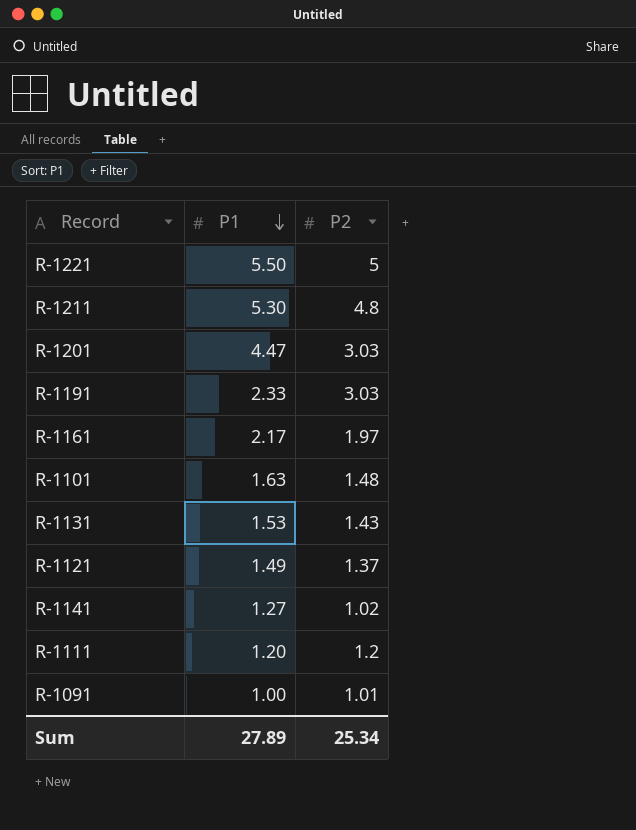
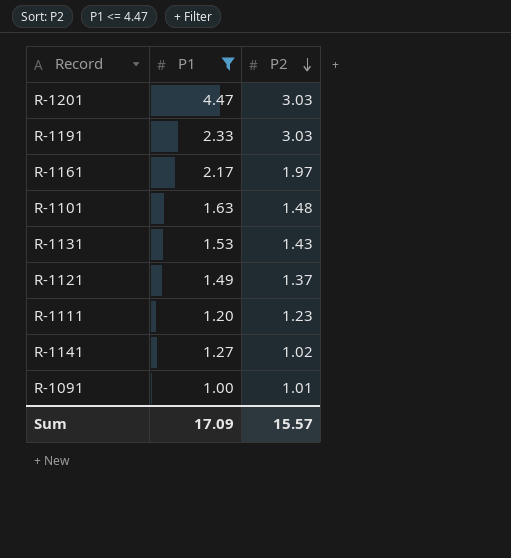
filter: none -> P1 <= 4.47
row order: P1 descending -> P2 descending
R-1111 | P2: 1.2 -> 1.23
Sum | P1: 27.89 -> 17.09
Sum | P2: 25.34 -> 15.57

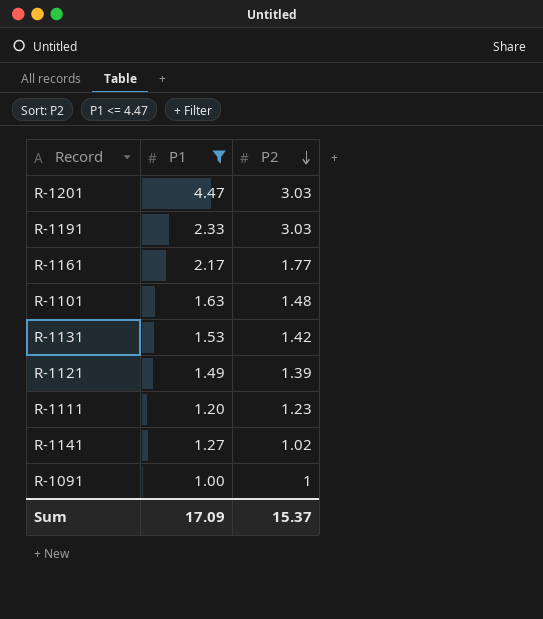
R-1161 | P2: 1.97 -> 1.77
R-1131 | P2: 1.43 -> 1.42
R-1121 | P2: 1.37 -> 1.39
R-1091 | P2: 1.01 -> 1
Sum | P2: 15.57 -> 15.37

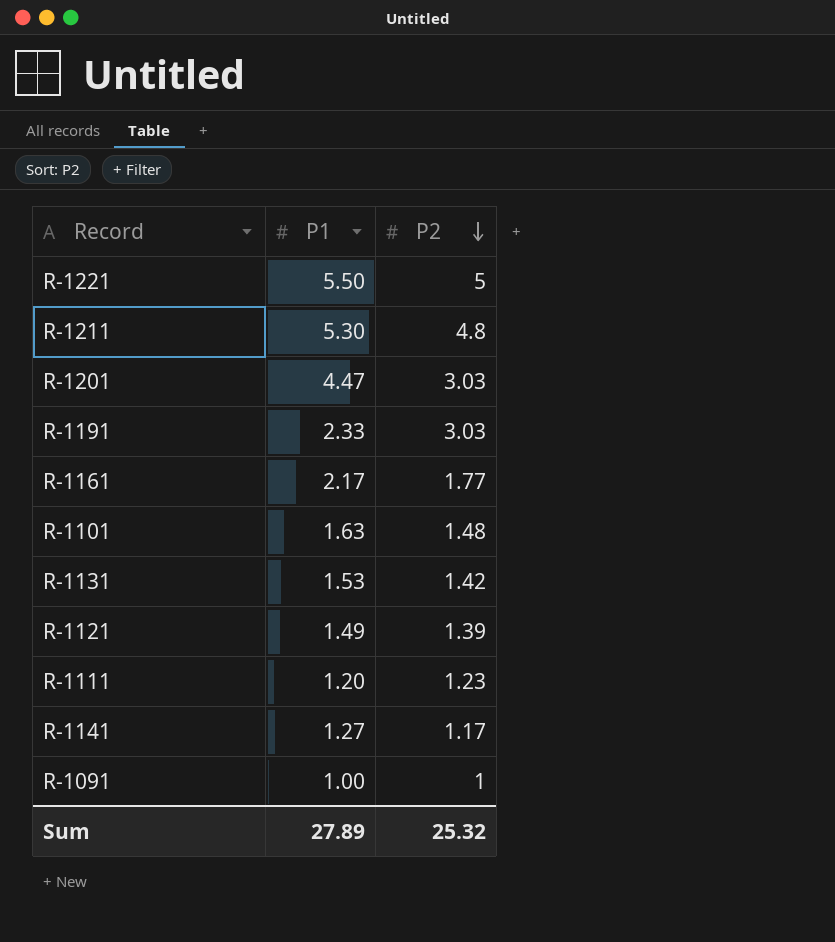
filter: P1 <= 4.47 -> none
R-1141 | P2: 1.02 -> 1.17
Sum | P1: 17.09 -> 27.89
Sum | P2: 15.37 -> 25.32

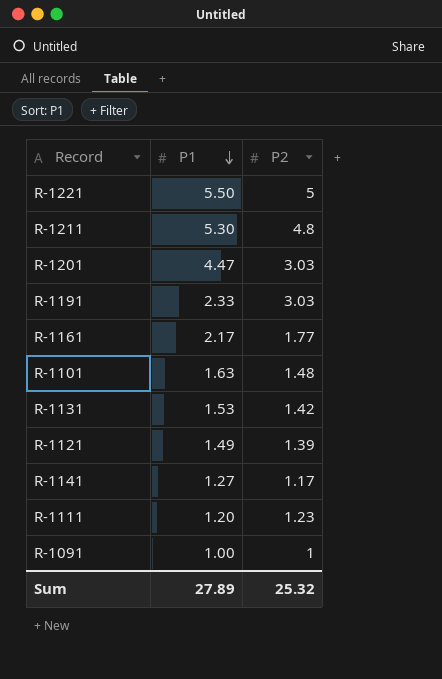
row order: P2 descending -> P1 descending

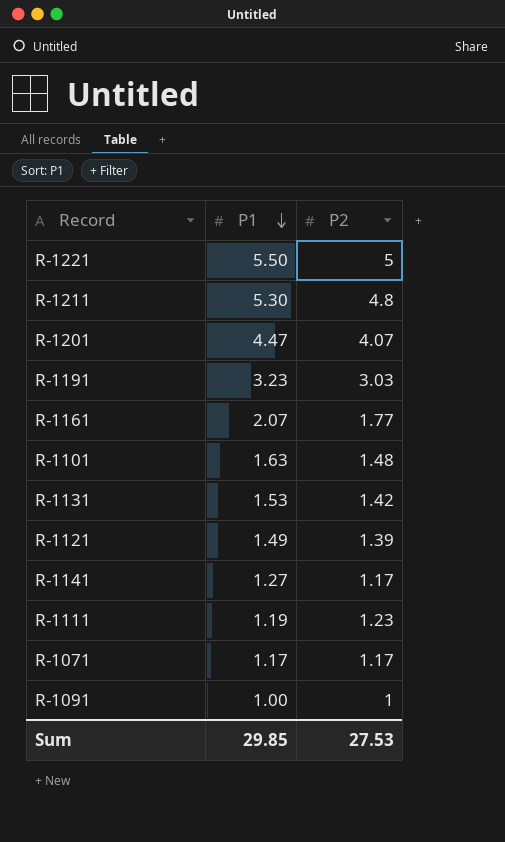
R-1201 | P2: 3.03 -> 4.07
R-1191 | P1: 2.33 -> 3.23
R-1161 | P1: 2.17 -> 2.07
R-1111 | P1: 1.20 -> 1.19
row R-1071: none -> 1.17 | 1.17
Sum | P1: 27.89 -> 29.85
Sum | P2: 25.32 -> 27.53

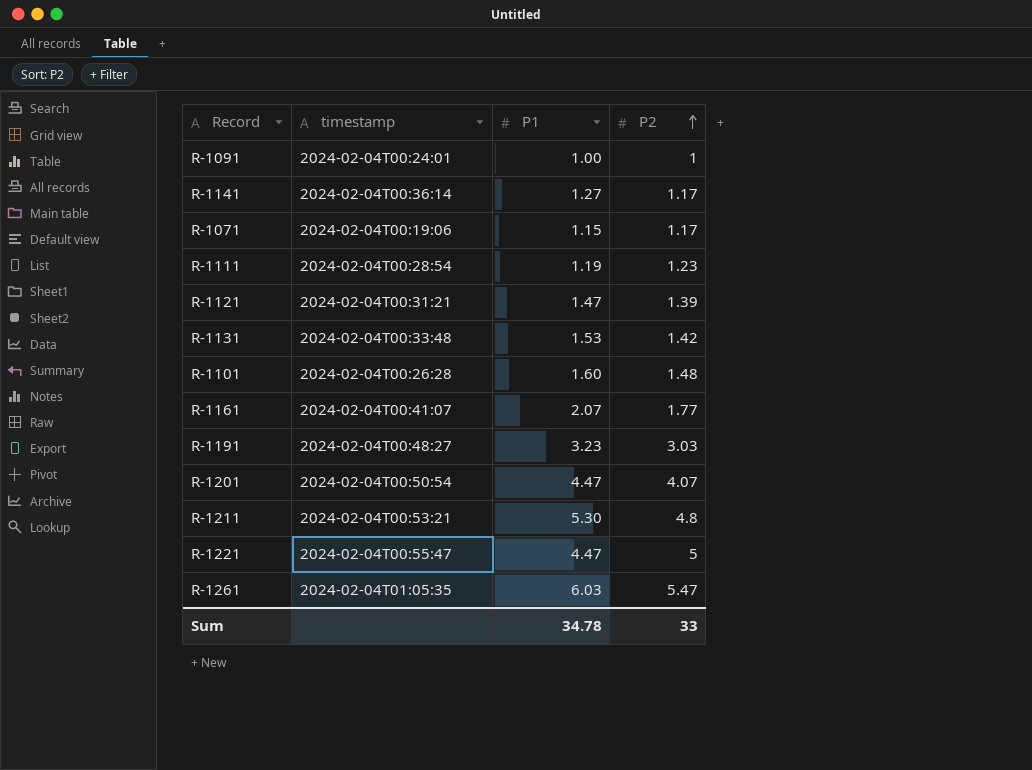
row order: P1 descending -> P2 ascending
column timestamp | position: none -> 2
R-1071 | P1: 1.17 -> 1.15
R-1121 | P1: 1.49 -> 1.47
R-1101 | P1: 1.63 -> 1.60
R-1221 | P1: 5.50 -> 4.47
row R-1261: none -> 2024-02-04T01:05:35 | 6.03 | 5.47
Sum | P1: 29.85 -> 34.78
Sum | P2: 27.53 -> 33

